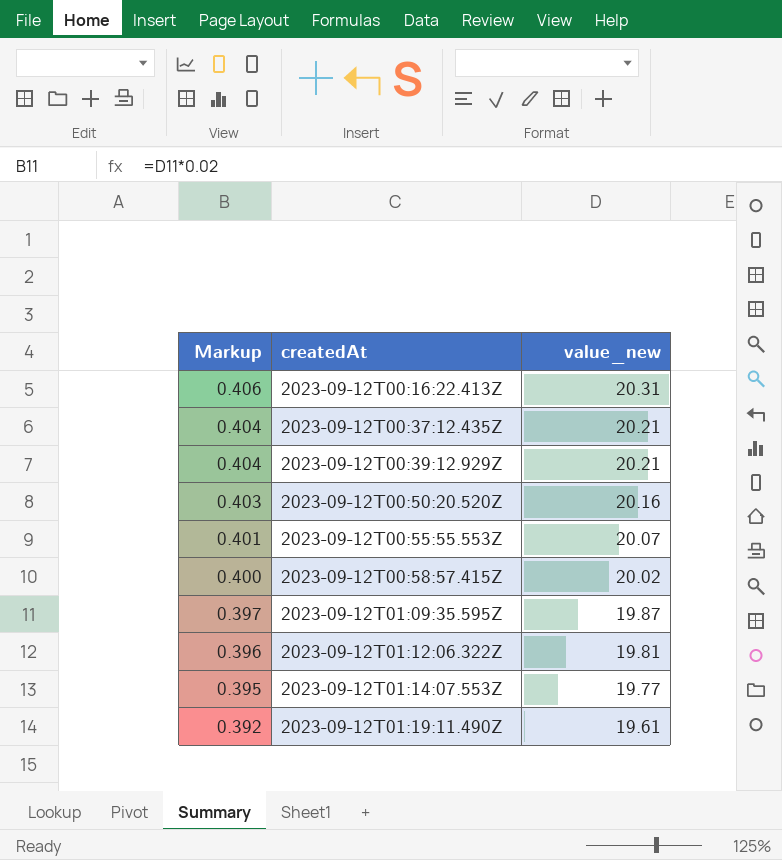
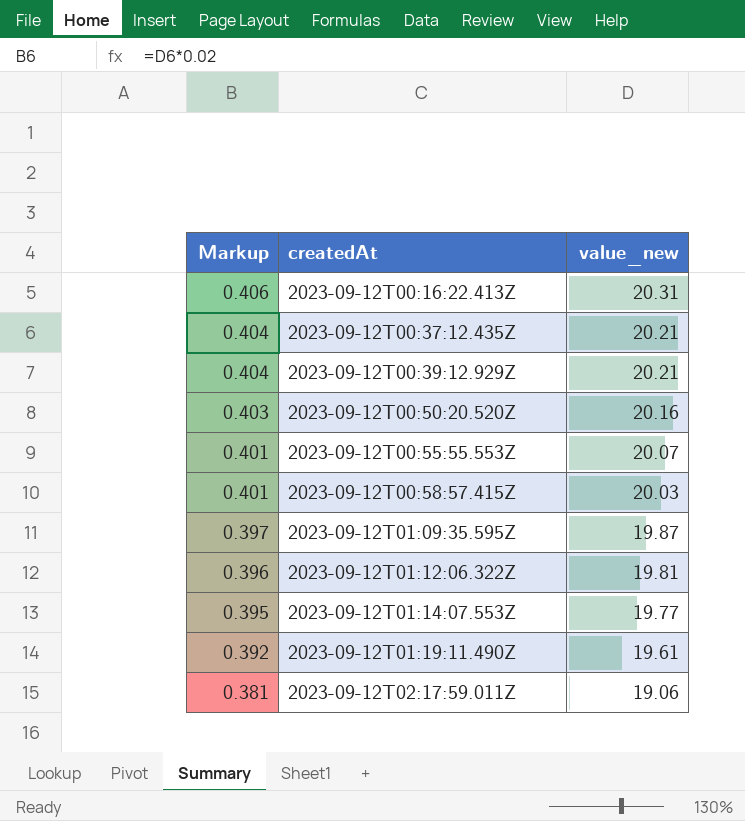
2023-09-12T00:58:57.415Z | Markup: 0.400 -> 0.401
2023-09-12T00:58:57.415Z | value_new: 20.02 -> 20.03
row 2023-09-12T02:17:59.011Z: none -> 0.381 | 19.06

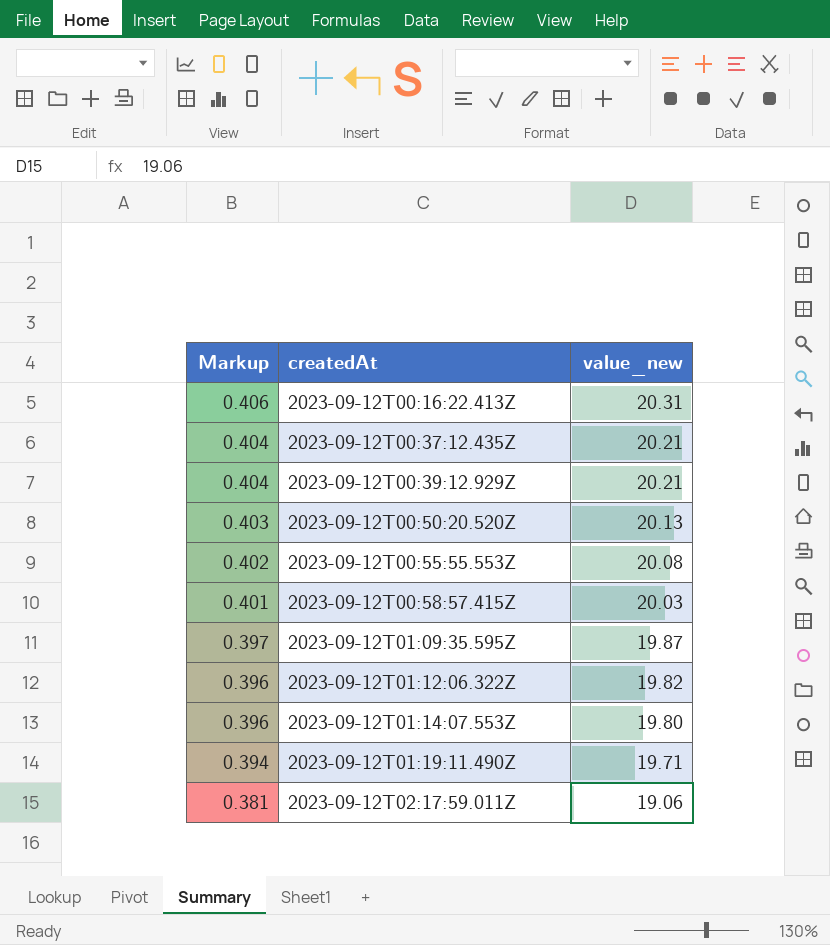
2023-09-12T00:50:20.520Z | value_new: 20.16 -> 20.13
2023-09-12T00:55:55.553Z | Markup: 0.401 -> 0.402
2023-09-12T00:55:55.553Z | value_new: 20.07 -> 20.08
2023-09-12T01:12:06.322Z | value_new: 19.81 -> 19.82
2023-09-12T01:14:07.553Z | Markup: 0.395 -> 0.396
2023-09-12T01:14:07.553Z | value_new: 19.77 -> 19.80
2023-09-12T01:19:11.490Z | Markup: 0.392 -> 0.394
2023-09-12T01:19:11.490Z | value_new: 19.61 -> 19.71

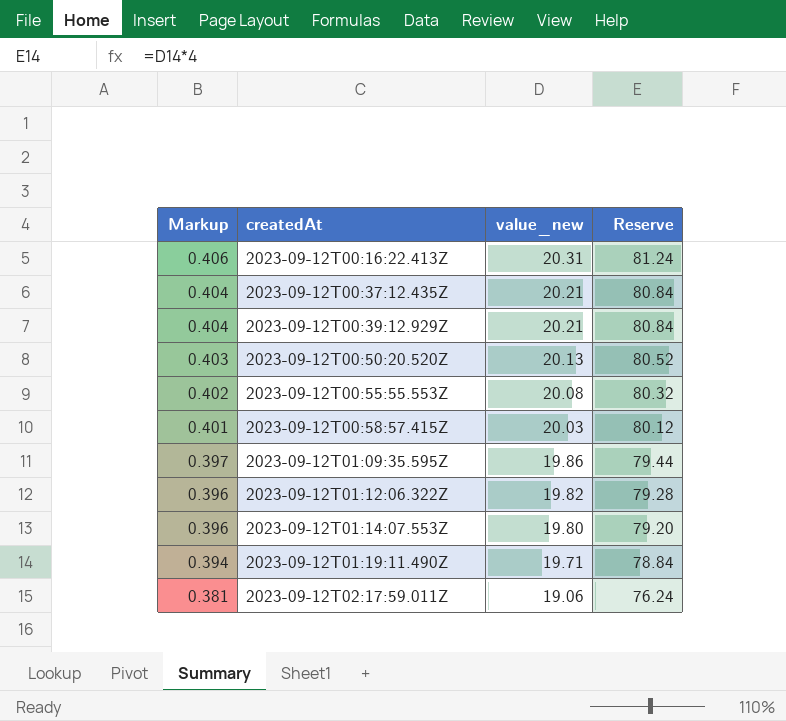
column Reserve | formula: none -> [value_new] * 4
2023-09-12T01:09:35.595Z | value_new: 19.87 -> 19.86

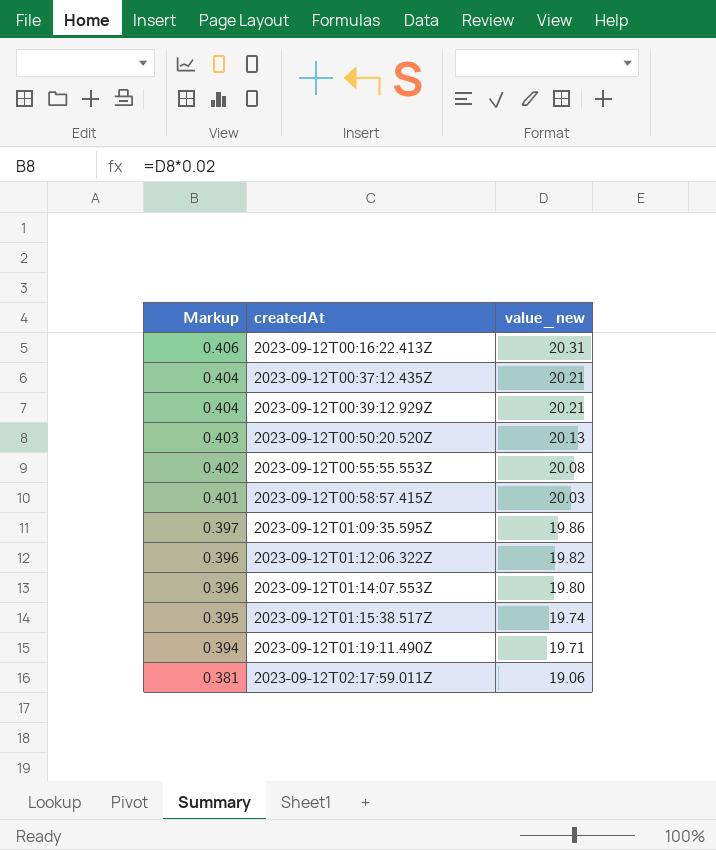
column Reserve | formula: [value_new] * 4 -> none
row 2023-09-12T01:15:38.517Z: none -> 0.395 | 19.74

